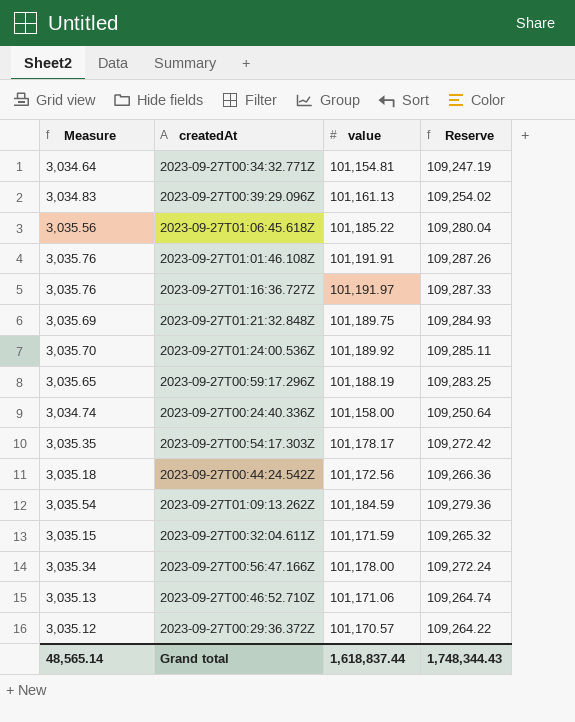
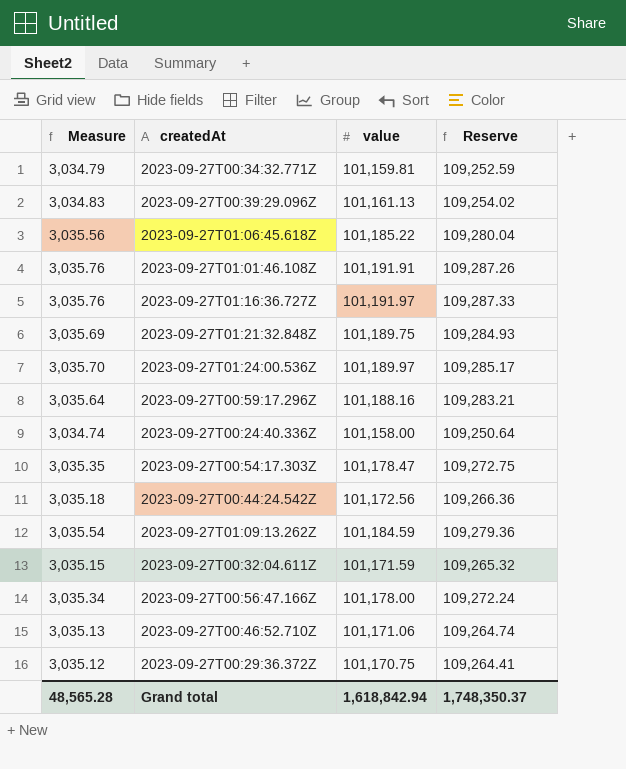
2023-09-27T00:34:32.771Z | Measure: 3,034.64 -> 3,034.79
2023-09-27T00:34:32.771Z | value: 101,154.81 -> 101,159.81
2023-09-27T00:34:32.771Z | Reserve: 109,247.19 -> 109,252.59
2023-09-27T01:24:00.536Z | value: 101,189.92 -> 101,189.97
2023-09-27T01:24:00.536Z | Reserve: 109,285.11 -> 109,285.17
2023-09-27T00:59:17.296Z | Measure: 3,035.65 -> 3,035.64
2023-09-27T00:59:17.296Z | value: 101,188.19 -> 101,188.16
2023-09-27T00:59:17.296Z | Reserve: 109,283.25 -> 109,283.21
2023-09-27T00:54:17.303Z | value: 101,178.17 -> 101,178.47
2023-09-27T00:54:17.303Z | Reserve: 109,272.42 -> 109,272.75
2023-09-27T00:29:36.372Z | value: 101,170.57 -> 101,170.75
2023-09-27T00:29:36.372Z | Reserve: 109,264.22 -> 109,264.41
Grand total | Measure: 48,565.14 -> 48,565.28
Grand total | value: 1,618,837.44 -> 1,618,842.94
Grand total | Reserve: 1,748,344.43 -> 1,748,350.37

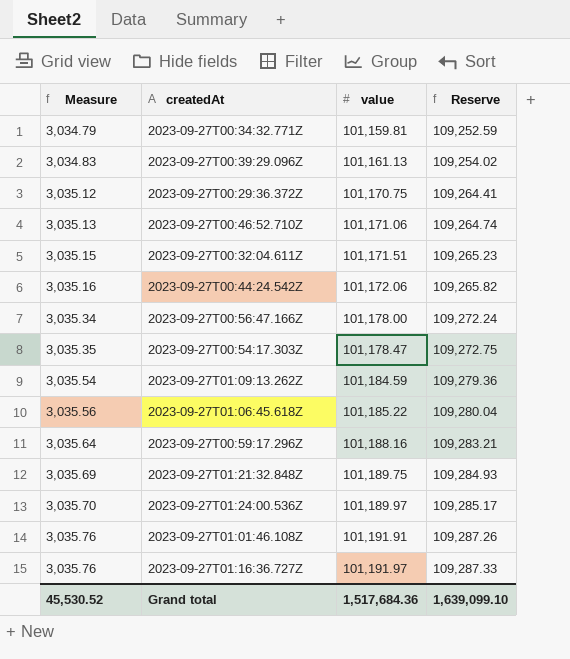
row order: none -> Measure ascending
row 2023-09-27T00:24:40.336Z: 3,034.74 | 101,158.00 | 109,250.64 -> none
2023-09-27T00:32:04.611Z | value: 101,171.59 -> 101,171.51
2023-09-27T00:32:04.611Z | Reserve: 109,265.32 -> 109,265.23
2023-09-27T00:44:24.542Z | Measure: 3,035.18 -> 3,035.16
2023-09-27T00:44:24.542Z | value: 101,172.56 -> 101,172.06
2023-09-27T00:44:24.542Z | Reserve: 109,266.36 -> 109,265.82
Grand total | Measure: 48,565.28 -> 45,530.52
Grand total | value: 1,618,842.94 -> 1,517,684.36
Grand total | Reserve: 1,748,350.37 -> 1,639,099.10

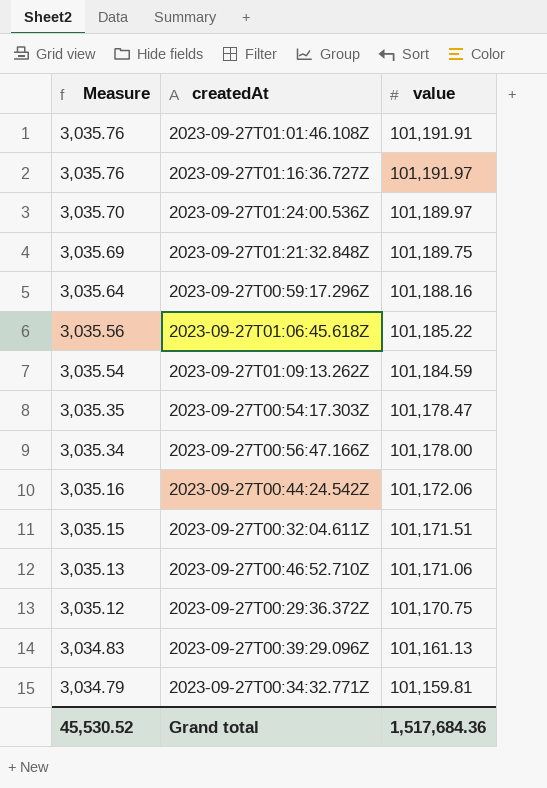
row order: Measure ascending -> Measure descending
column Reserve | formula: [value] * 1.08 -> none

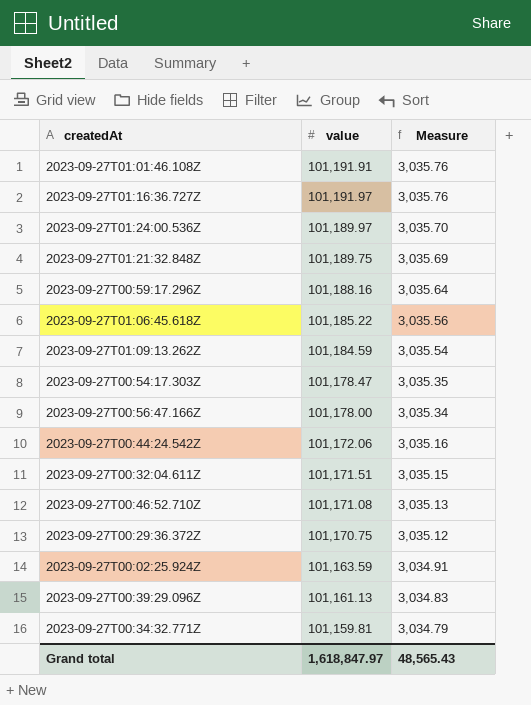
column Measure | position: 1 -> 3
2023-09-27T00:46:52.710Z | value: 101,171.06 -> 101,171.08
row 2023-09-27T00:02:25.924Z: none -> 101,163.59 | 3,034.91
Grand total | value: 1,517,684.36 -> 1,618,847.97
Grand total | Measure: 45,530.52 -> 48,565.43

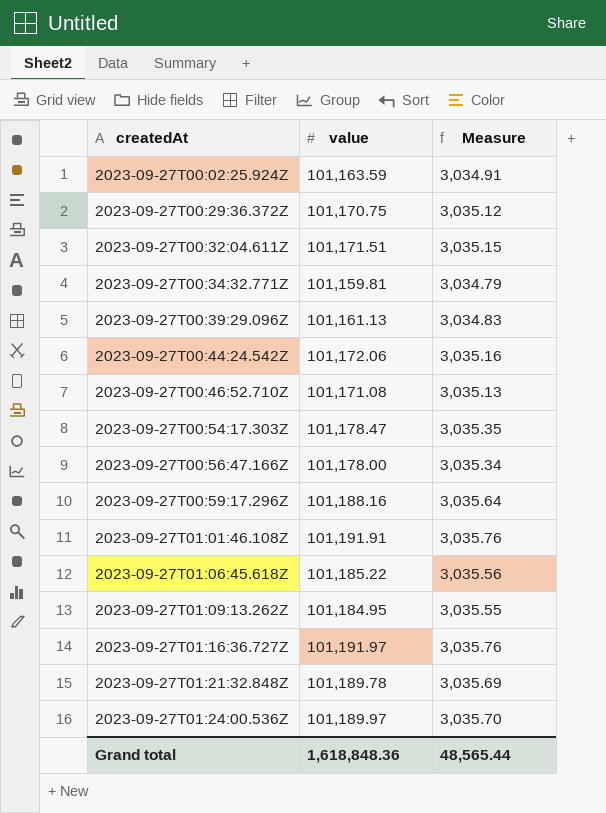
row order: Measure descending -> createdAt ascending
2023-09-27T01:09:13.262Z | value: 101,184.59 -> 101,184.95
2023-09-27T01:09:13.262Z | Measure: 3,035.54 -> 3,035.55
2023-09-27T01:21:32.848Z | value: 101,189.75 -> 101,189.78
Grand total | value: 1,618,847.97 -> 1,618,848.36
Grand total | Measure: 48,565.43 -> 48,565.44

